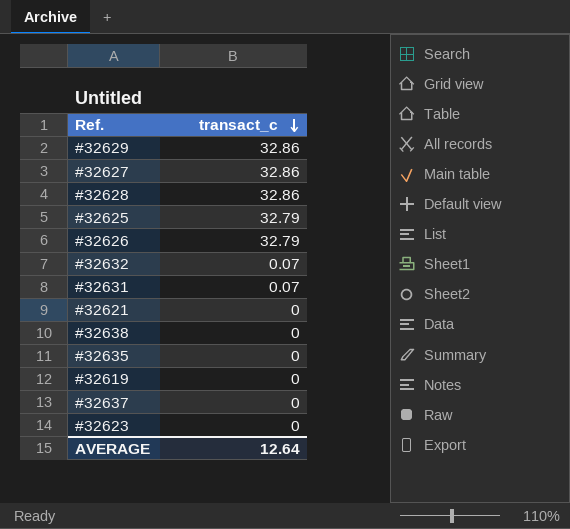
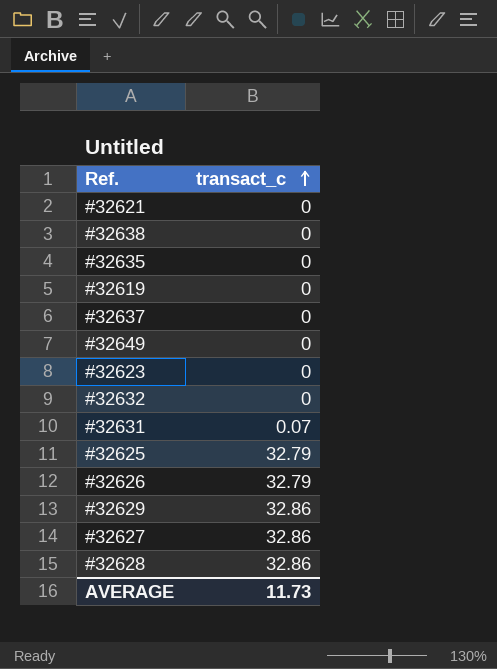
row order: transact_c descending -> transact_c ascending
row #32649: none -> 0
#32632 | transact_c: 0.07 -> 0
AVERAGE | transact_c: 12.64 -> 11.73

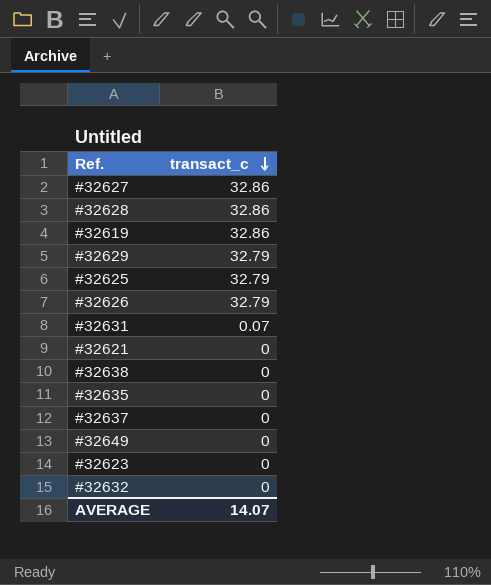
row order: transact_c ascending -> transact_c descending
#32619 | transact_c: 0 -> 32.86
#32629 | transact_c: 32.86 -> 32.79
AVERAGE | transact_c: 11.73 -> 14.07

